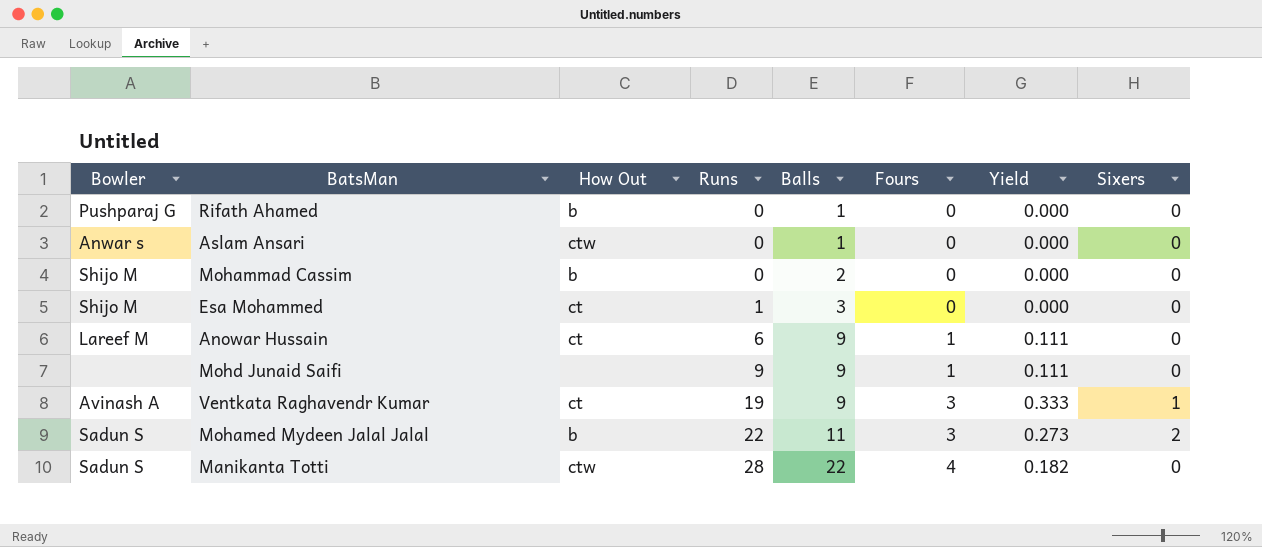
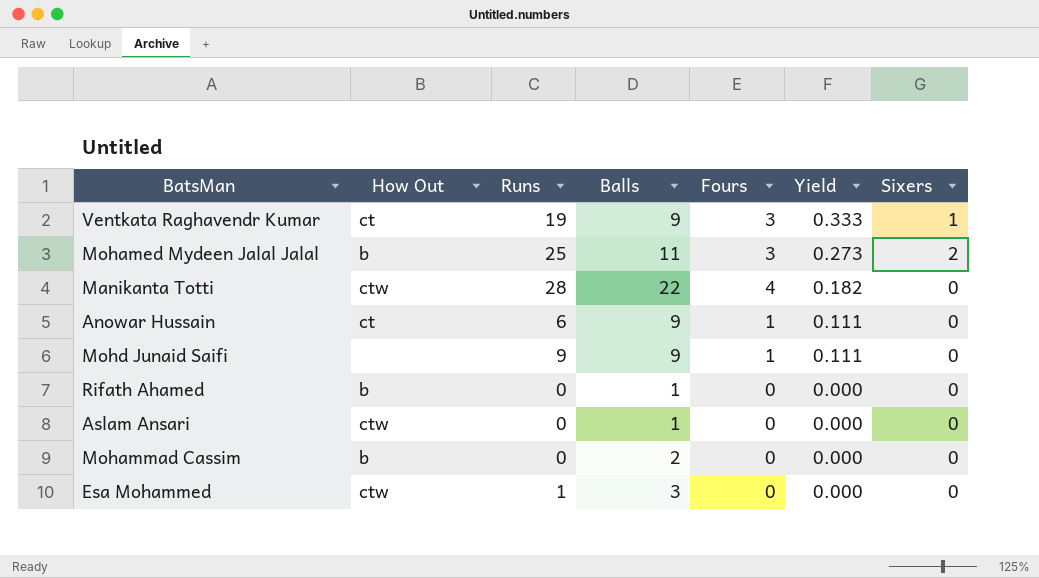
row order: Runs ascending -> Yield descending
column Bowler | position: 1 -> none
Mohamed Mydeen Jalal Jalal | Runs: 22 -> 25
Esa Mohammed | How Out: ct -> ctw

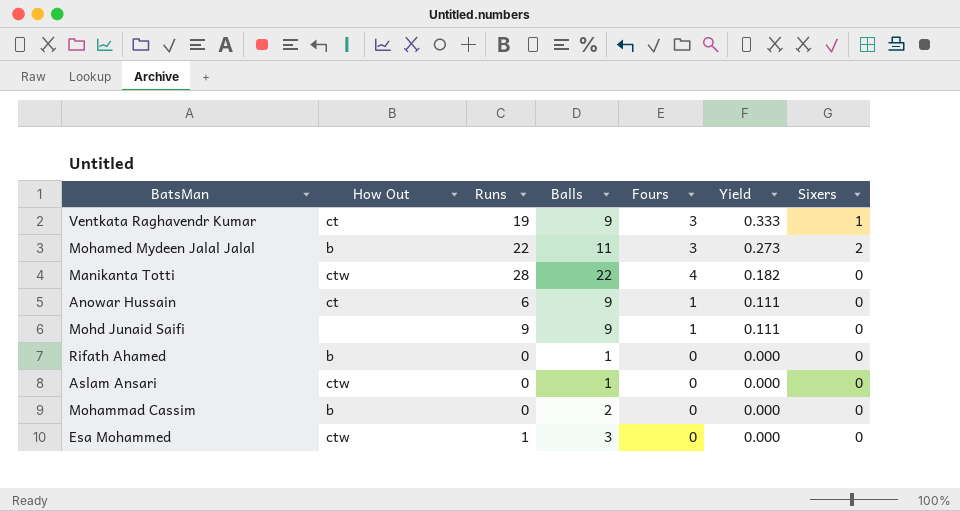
Mohamed Mydeen Jalal Jalal | Runs: 25 -> 22

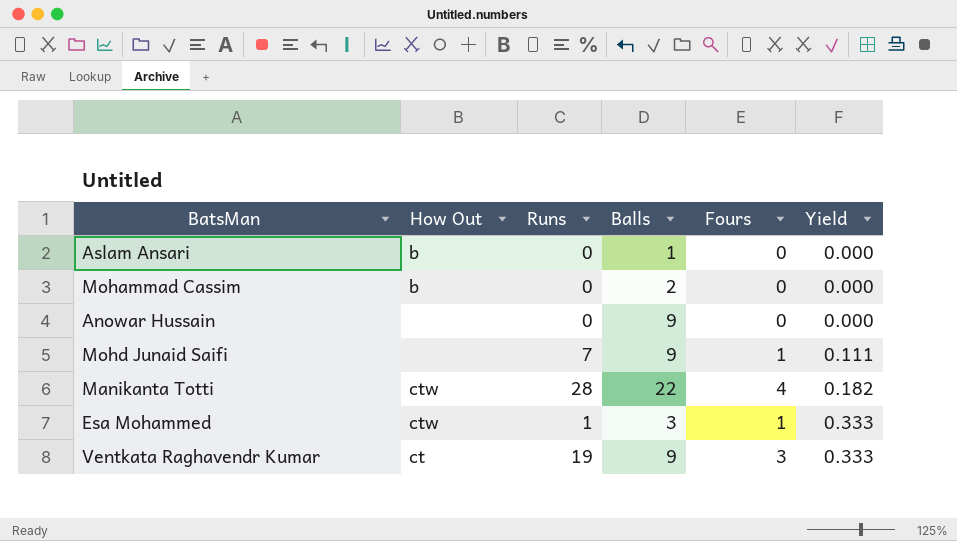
row order: Yield descending -> Yield ascending
column Sixers | position: 7 -> none
row Mohamed Mydeen Jalal Jalal: b | 22 | 11 | 3 | 0.273 | 2 -> none
row Rifath Ahamed: b | 0 | 1 | 0 | 0.000 | 0 -> none
Aslam Ansari | How Out: ctw -> b
Anowar Hussain | How Out: ct -> none
Anowar Hussain | Runs: 6 -> 0
Anowar Hussain | Fours: 1 -> 0
Anowar Hussain | Yield: 0.111 -> 0.000
Mohd Junaid Saifi | Runs: 9 -> 7
Esa Mohammed | Fours: 0 -> 1
Esa Mohammed | Yield: 0.000 -> 0.333

